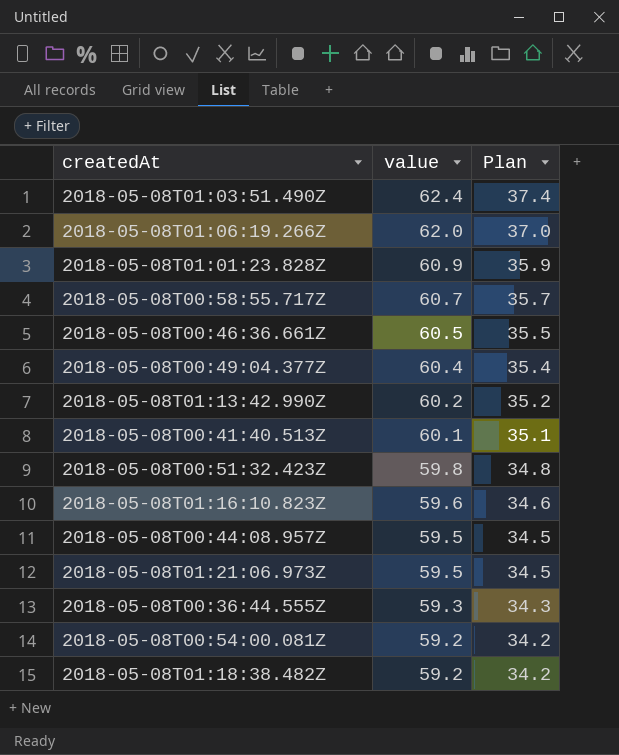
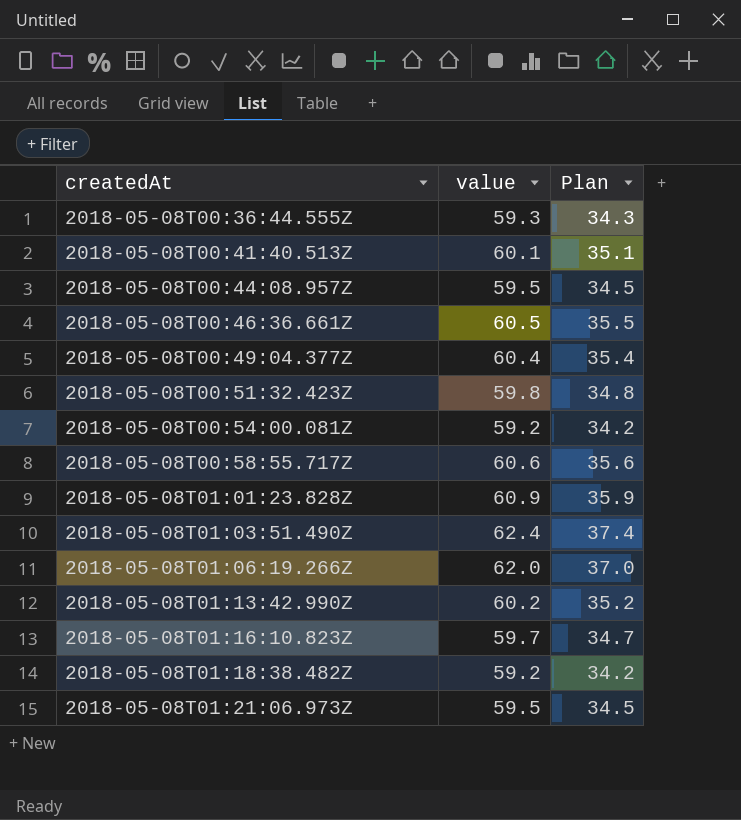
row order: value descending -> createdAt ascending
2018-05-08T00:58:55.717Z | value: 60.7 -> 60.6
2018-05-08T00:58:55.717Z | Plan: 35.7 -> 35.6
2018-05-08T01:16:10.823Z | value: 59.6 -> 59.7
2018-05-08T01:16:10.823Z | Plan: 34.6 -> 34.7

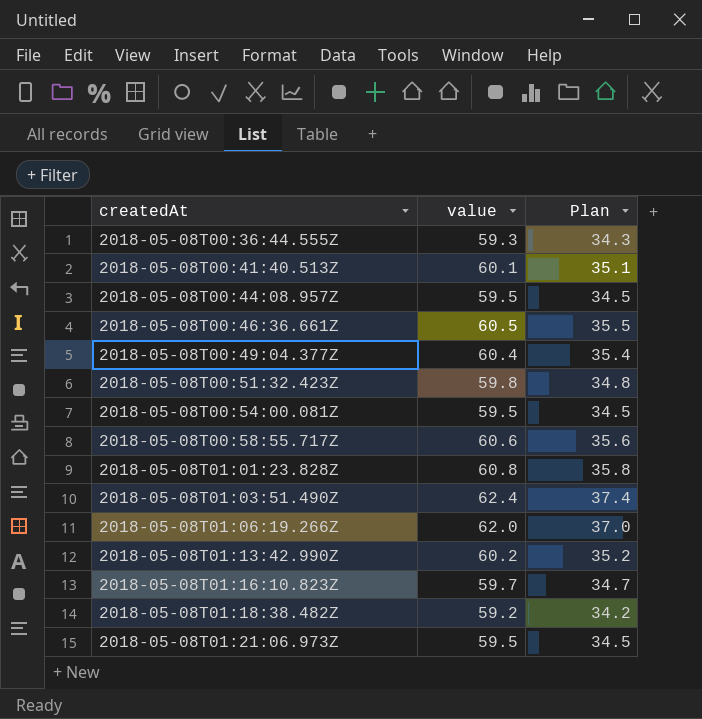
2018-05-08T00:54:00.081Z | value: 59.2 -> 59.5
2018-05-08T00:54:00.081Z | Plan: 34.2 -> 34.5
2018-05-08T01:01:23.828Z | value: 60.9 -> 60.8
2018-05-08T01:01:23.828Z | Plan: 35.9 -> 35.8

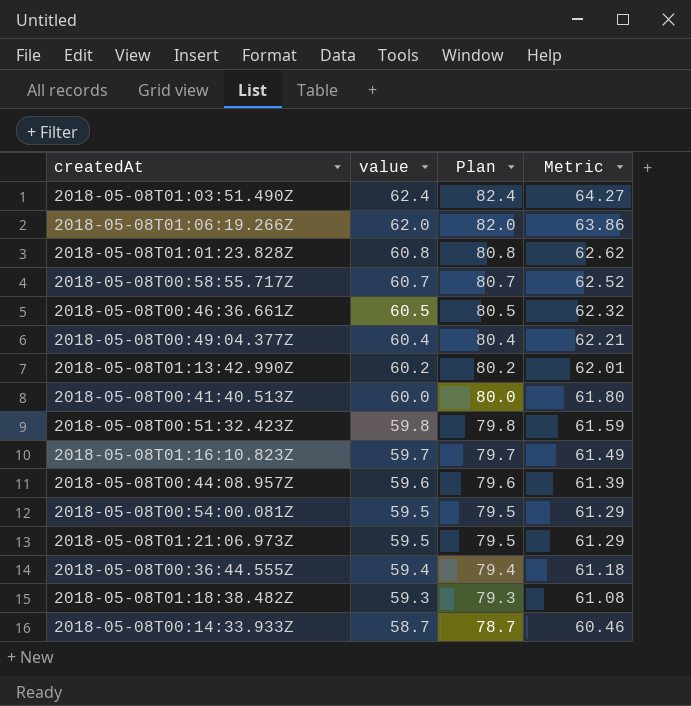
row order: createdAt ascending -> value descending
column Plan | formula: [value] - 25 -> [value] + 20
column Metric | formula: none -> [value] * 1.03
2018-05-08T00:58:55.717Z | value: 60.6 -> 60.7
2018-05-08T00:41:40.513Z | value: 60.1 -> 60.0
2018-05-08T00:44:08.957Z | value: 59.5 -> 59.6
2018-05-08T00:36:44.555Z | value: 59.3 -> 59.4
2018-05-08T01:18:38.482Z | value: 59.2 -> 59.3
row 2018-05-08T00:14:33.933Z: none -> 58.7 | 78.7 | 60.46

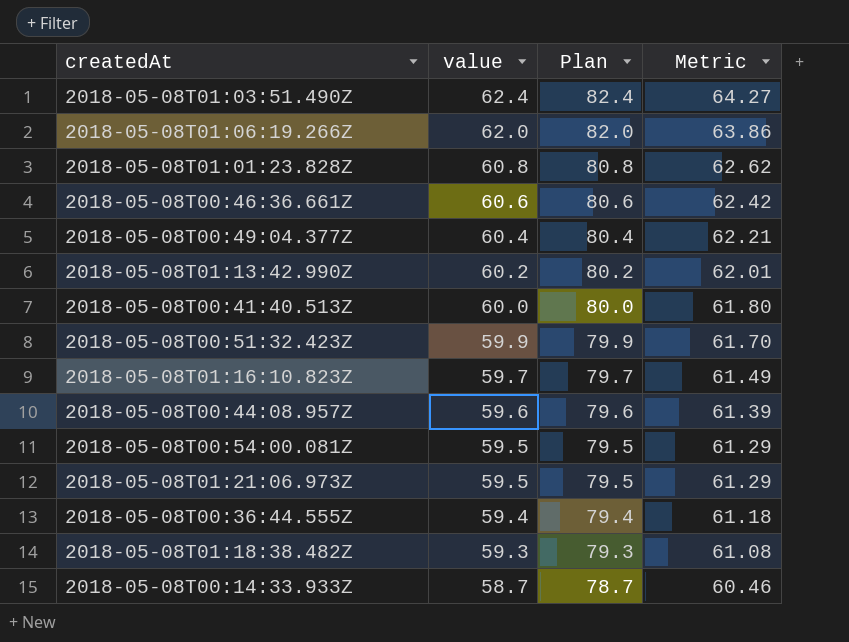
row 2018-05-08T00:58:55.717Z: 60.7 | 80.7 | 62.52 -> none
2018-05-08T00:46:36.661Z | value: 60.5 -> 60.6
2018-05-08T00:46:36.661Z | Plan: 80.5 -> 80.6
2018-05-08T00:46:36.661Z | Metric: 62.32 -> 62.42
2018-05-08T00:51:32.423Z | value: 59.8 -> 59.9
2018-05-08T00:51:32.423Z | Plan: 79.8 -> 79.9
2018-05-08T00:51:32.423Z | Metric: 61.59 -> 61.70

